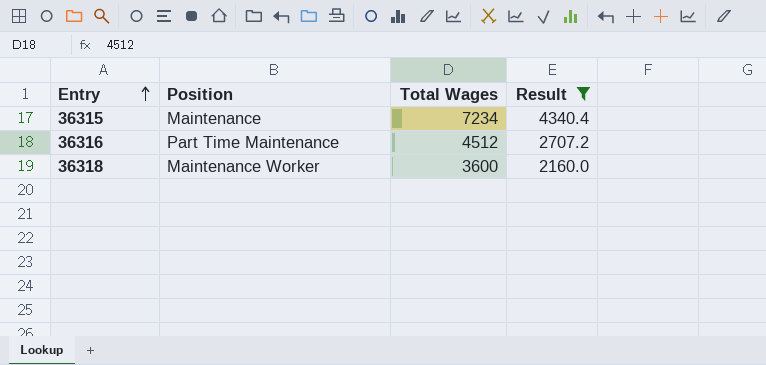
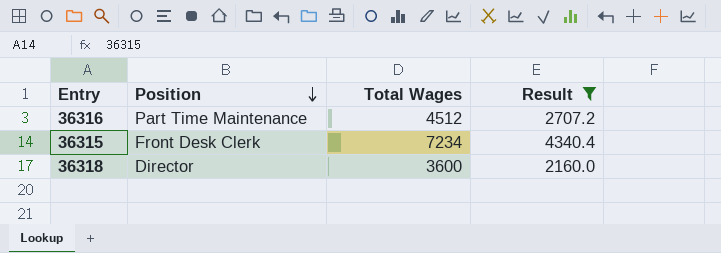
row order: Entry ascending -> Position descending
36315 | Position: Maintenance -> Front Desk Clerk
36318 | Position: Maintenance Worker -> Director

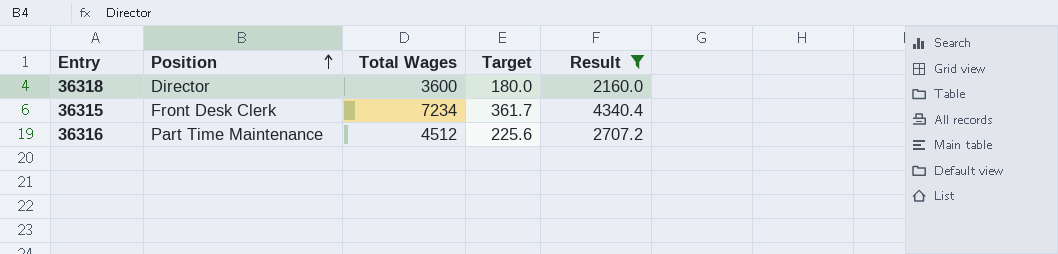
row order: Position descending -> Position ascending
column Target | formula: none -> [Total Wages] * 0.05

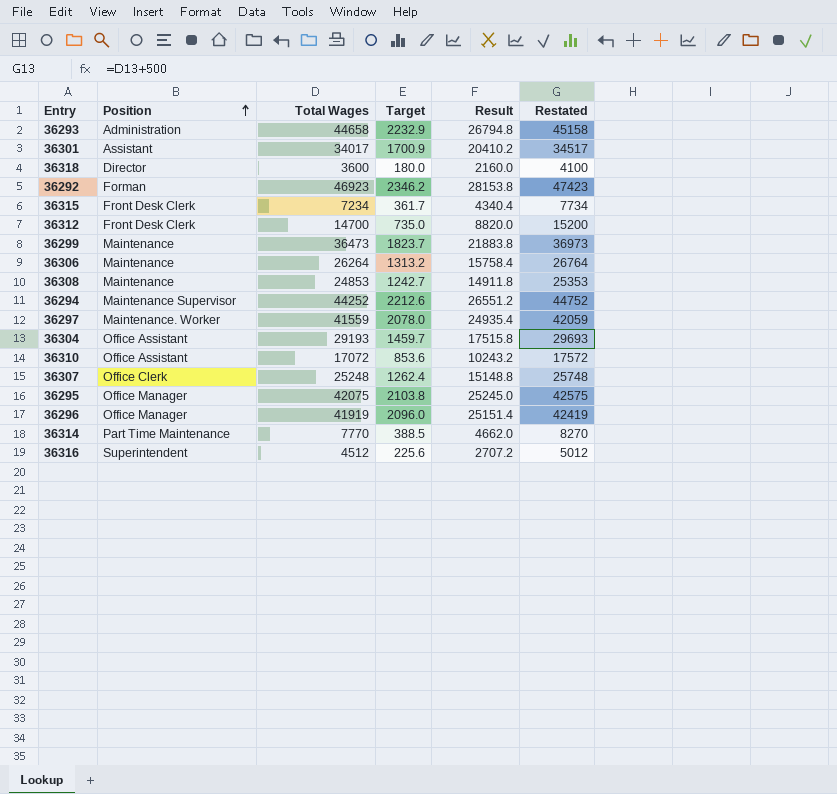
filter: Result <= 4340.4 -> none
column Restated | formula: none -> [Total Wages] + 500
36316 | Position: Part Time Maintenance -> Superintendent

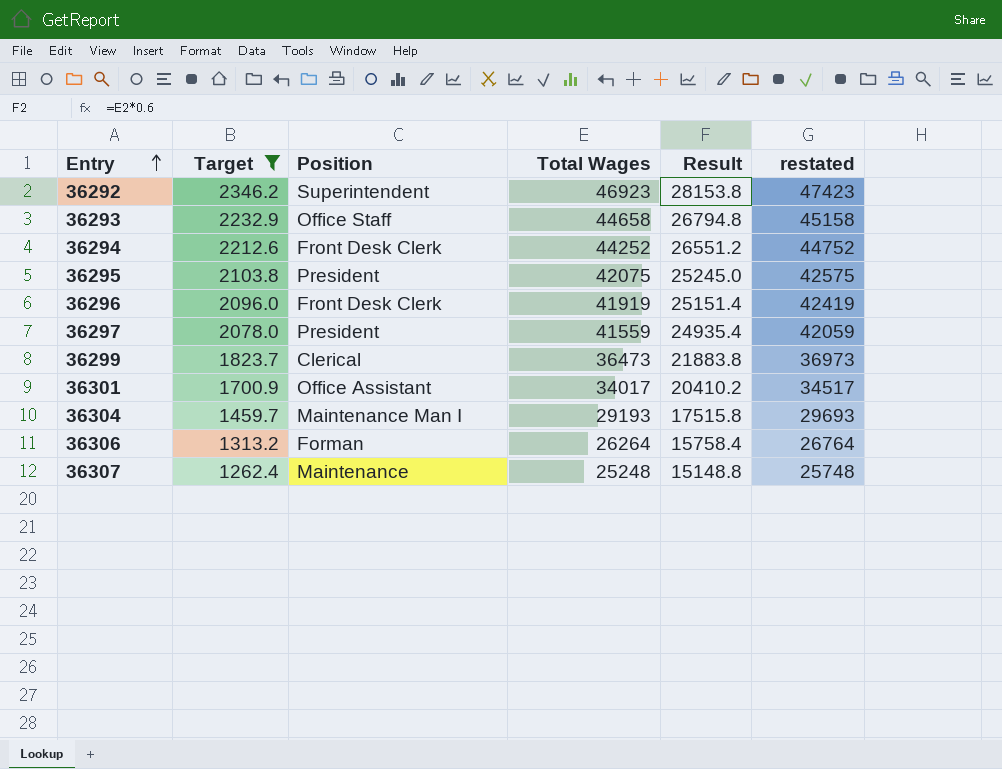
filter: none -> Target >= 1262.4
row order: Position ascending -> Entry ascending
column Target | position: 4 -> 2
column name: Restated -> restated
36292 | Position: Forman -> Superintendent
36293 | Position: Administration -> Office Staff
36294 | Position: Maintenance Supervisor -> Front Desk Clerk
36295 | Position: Office Manager -> President
36296 | Position: Office Manager -> Front Desk Clerk
36297 | Position: Maintenance. Worker -> President
36299 | Position: Maintenance -> Clerical
36301 | Position: Assistant -> Office Assistant
36304 | Position: Office Assistant -> Maintenance Man I
36306 | Position: Maintenance -> Forman
36307 | Position: Office Clerk -> Maintenance

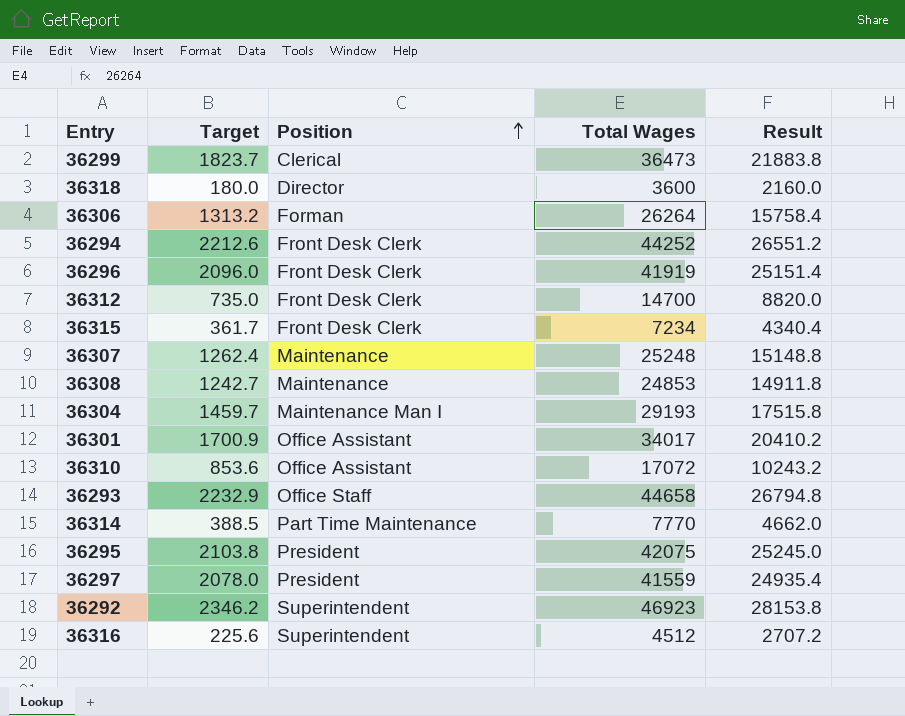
filter: Target >= 1262.4 -> none
row order: Entry ascending -> Position ascending
column restated | formula: [Total Wages] + 500 -> none

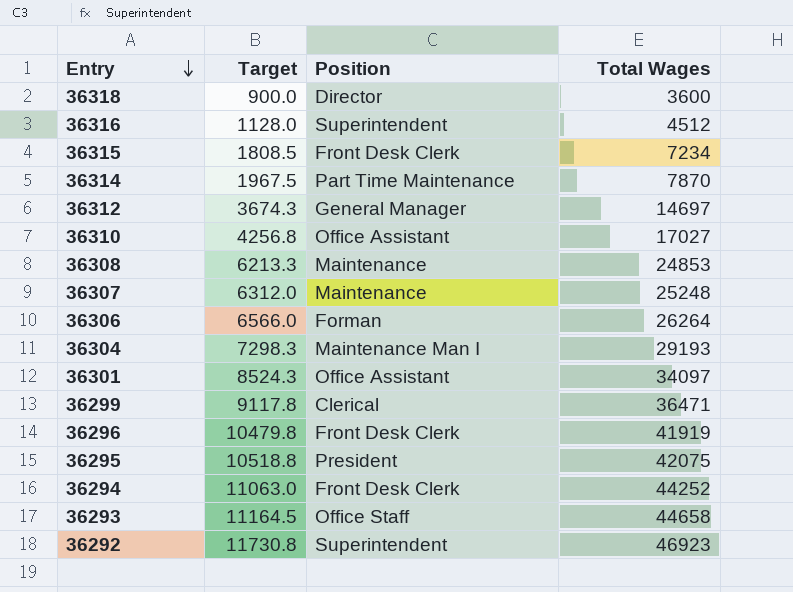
row order: Position ascending -> Entry descending
column Result | formula: [Total Wages] * 0.6 -> none
column Target | formula: [Total Wages] * 0.05 -> [Total Wages] * 0.25
row 36297: 2078.0 | President | 41559 | 24935.4 -> none
36314 | Total Wages: 7770 -> 7870
36312 | Position: Front Desk Clerk -> General Manager
36312 | Total Wages: 14700 -> 14697
36310 | Total Wages: 17072 -> 17027
36301 | Total Wages: 34017 -> 34097
36299 | Total Wages: 36473 -> 36471

